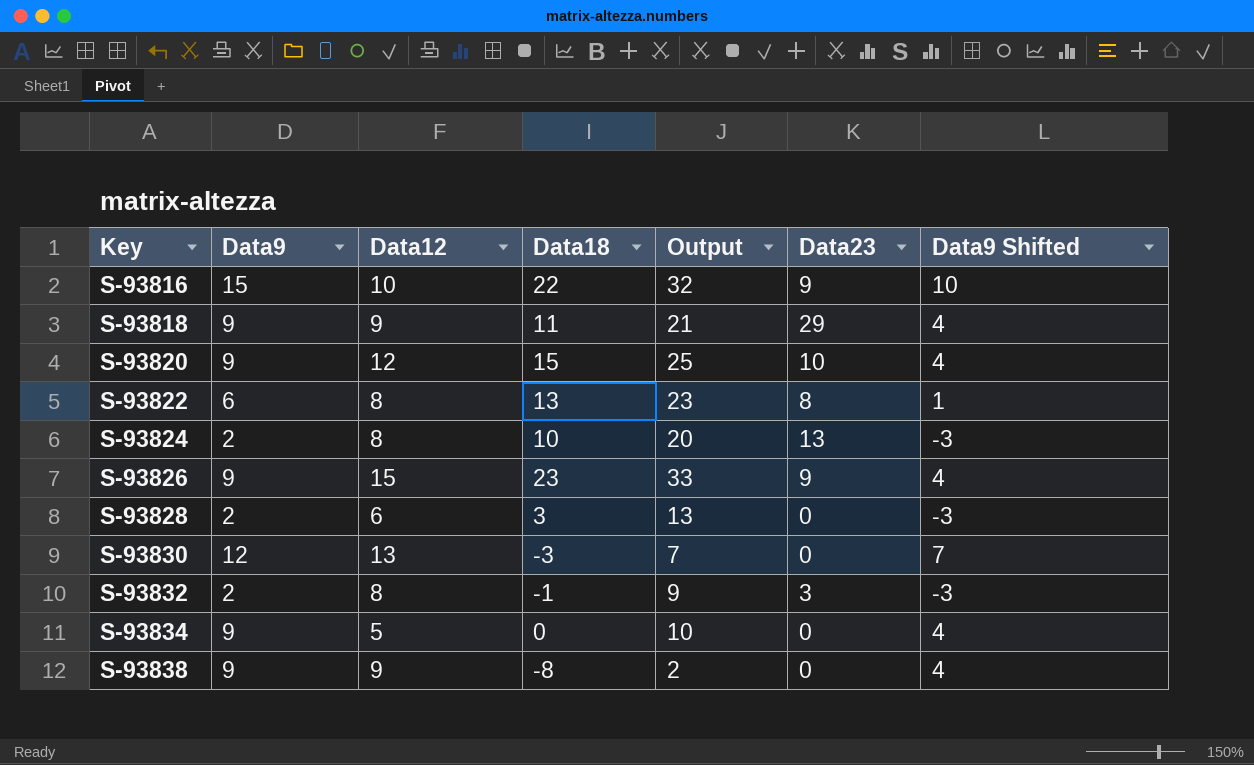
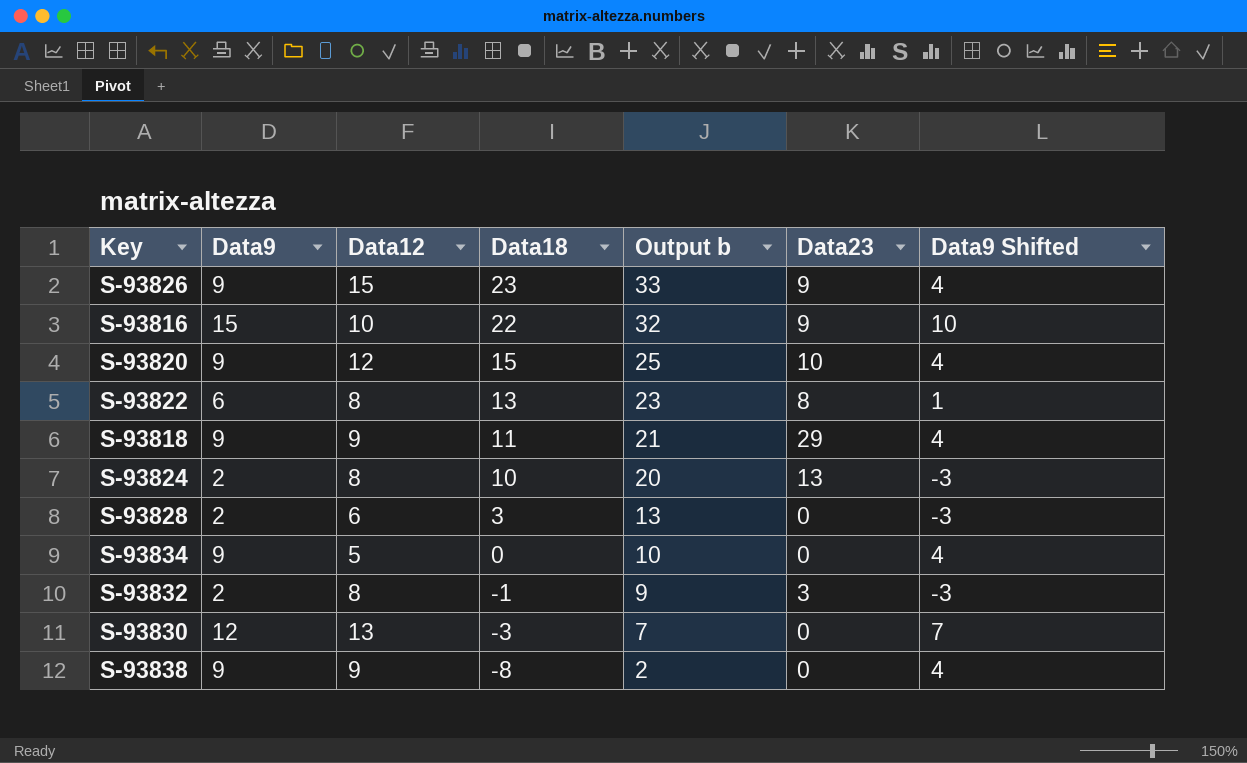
row order: Key ascending -> Data18 descending
column name: Output -> Output b

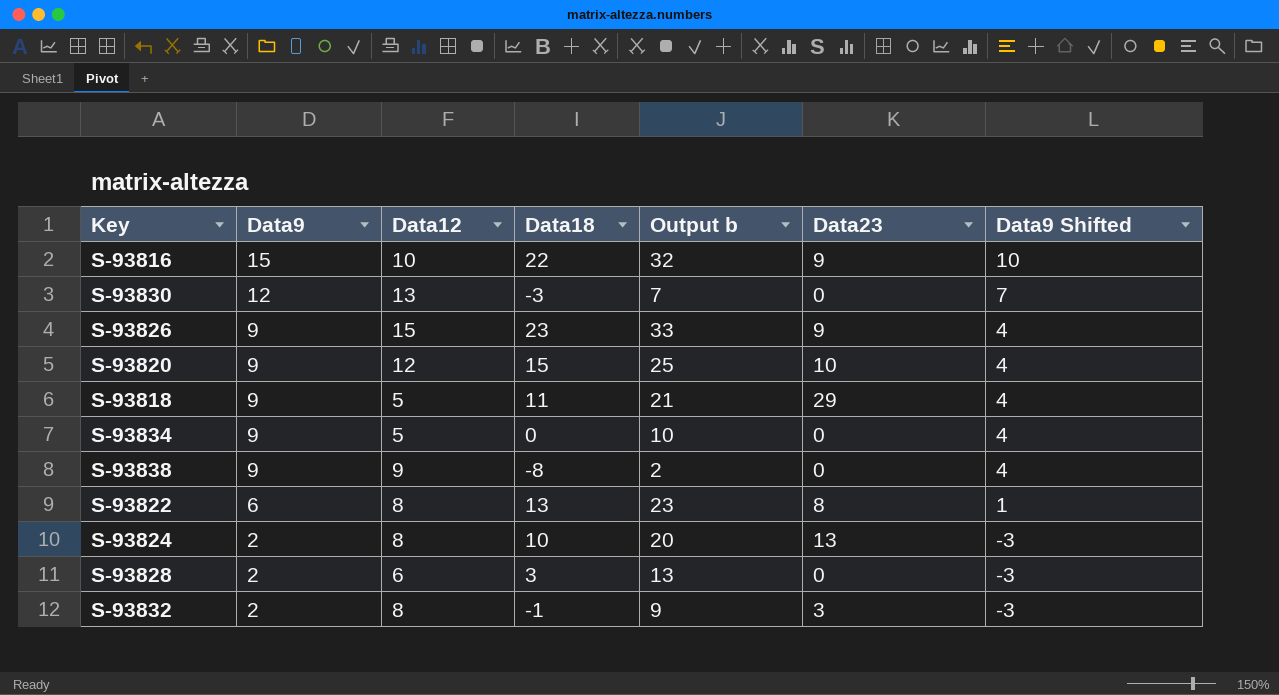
row order: Data18 descending -> Data9 descending
S-93818 | Data12: 9 -> 5

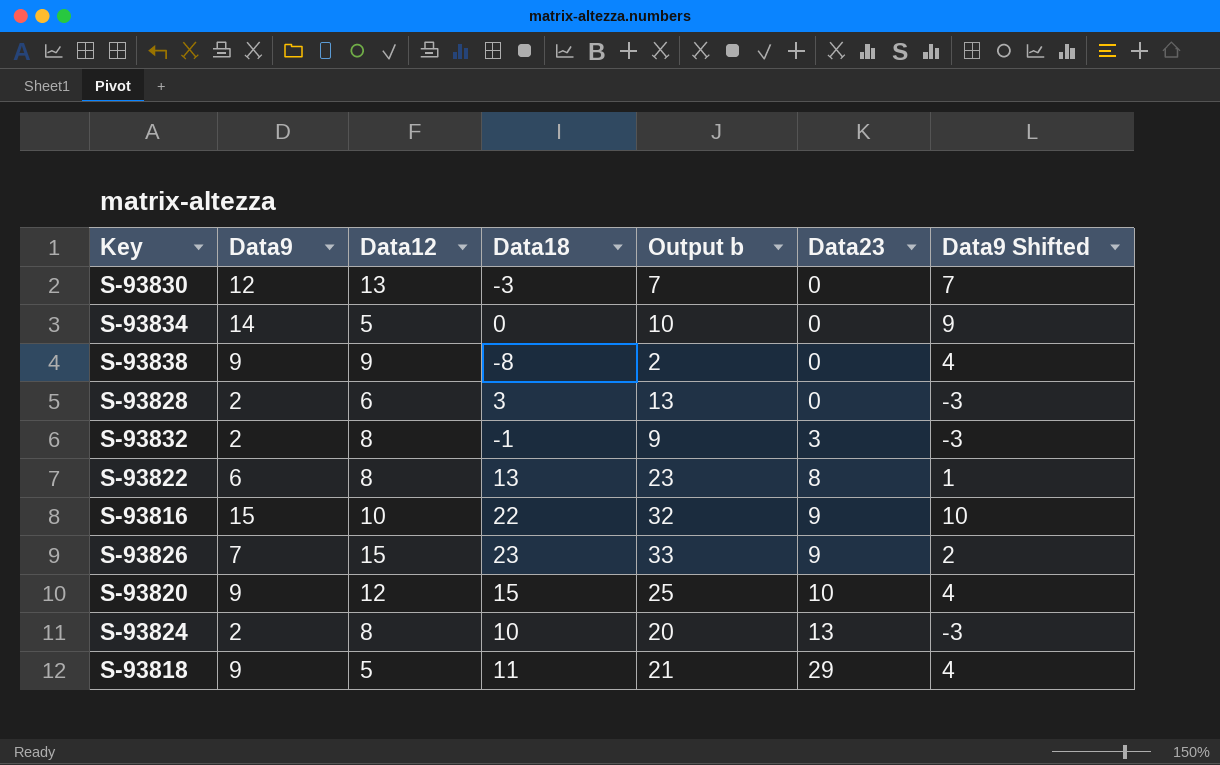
row order: Data9 descending -> Data23 ascending
S-93834 | Data9: 9 -> 14
S-93834 | Data9 Shifted: 4 -> 9
S-93826 | Data9: 9 -> 7
S-93826 | Data9 Shifted: 4 -> 2

